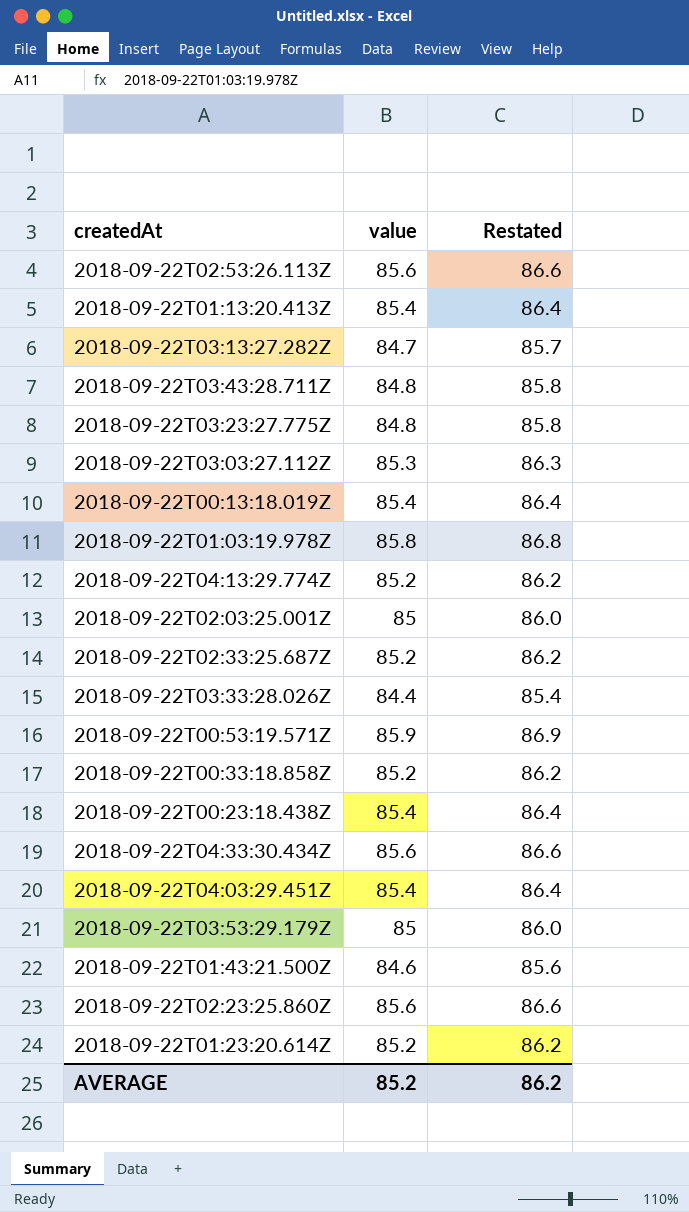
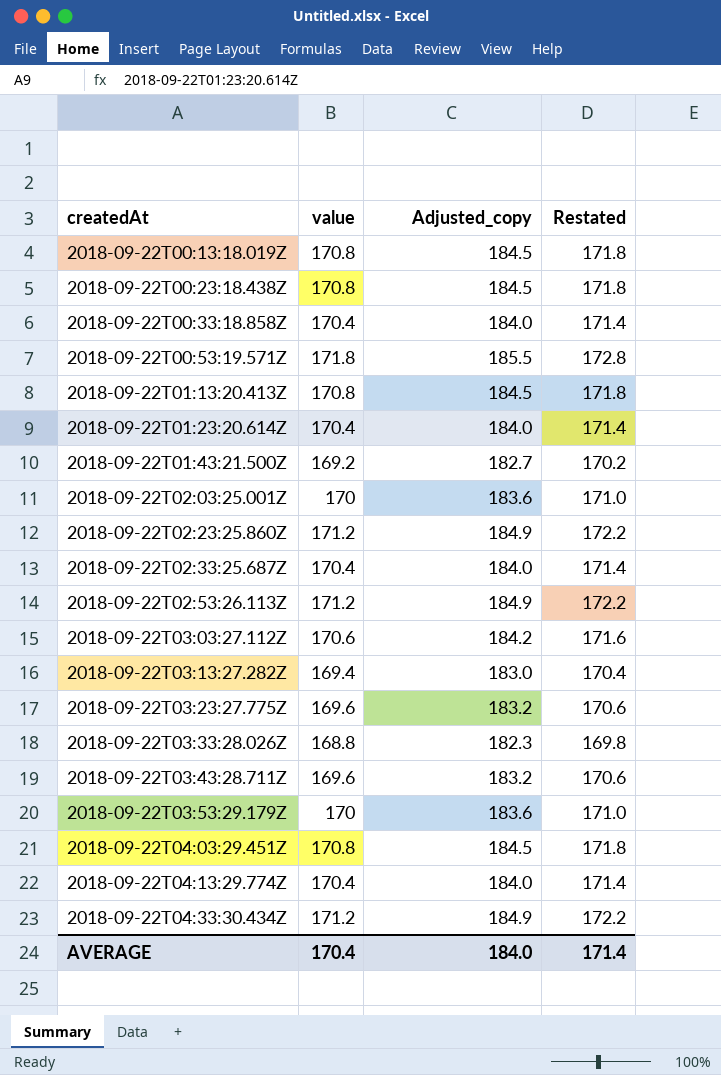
row order: none -> createdAt ascending
column Adjusted_copy | formula: none -> [value] * 1.08
row 2018-09-22T01:03:19.978Z: 85.8 | 86.8 -> none
2018-09-22T00:13:18.019Z | value: 85.4 -> 170.8
2018-09-22T00:13:18.019Z | Restated: 86.4 -> 171.8
2018-09-22T00:23:18.438Z | value: 85.4 -> 170.8
2018-09-22T00:23:18.438Z | Restated: 86.4 -> 171.8
2018-09-22T00:33:18.858Z | value: 85.2 -> 170.4
2018-09-22T00:33:18.858Z | Restated: 86.2 -> 171.4
2018-09-22T00:53:19.571Z | value: 85.9 -> 171.8
2018-09-22T00:53:19.571Z | Restated: 86.9 -> 172.8
2018-09-22T01:13:20.413Z | value: 85.4 -> 170.8
2018-09-22T01:13:20.413Z | Restated: 86.4 -> 171.8
2018-09-22T01:23:20.614Z | value: 85.2 -> 170.4
2018-09-22T01:23:20.614Z | Restated: 86.2 -> 171.4
2018-09-22T01:43:21.500Z | value: 84.6 -> 169.2
2018-09-22T01:43:21.500Z | Restated: 85.6 -> 170.2
2018-09-22T02:03:25.001Z | value: 85 -> 170
2018-09-22T02:03:25.001Z | Restated: 86.0 -> 171.0
2018-09-22T02:23:25.860Z | value: 85.6 -> 171.2
2018-09-22T02:23:25.860Z | Restated: 86.6 -> 172.2
2018-09-22T02:33:25.687Z | value: 85.2 -> 170.4
2018-09-22T02:33:25.687Z | Restated: 86.2 -> 171.4
2018-09-22T02:53:26.113Z | value: 85.6 -> 171.2
2018-09-22T02:53:26.113Z | Restated: 86.6 -> 172.2
2018-09-22T03:03:27.112Z | value: 85.3 -> 170.6
2018-09-22T03:03:27.112Z | Restated: 86.3 -> 171.6
2018-09-22T03:13:27.282Z | value: 84.7 -> 169.4
2018-09-22T03:13:27.282Z | Restated: 85.7 -> 170.4
2018-09-22T03:23:27.775Z | value: 84.8 -> 169.6
2018-09-22T03:23:27.775Z | Restated: 85.8 -> 170.6
2018-09-22T03:33:28.026Z | value: 84.4 -> 168.8
2018-09-22T03:33:28.026Z | Restated: 85.4 -> 169.8
2018-09-22T03:43:28.711Z | value: 84.8 -> 169.6
2018-09-22T03:43:28.711Z | Restated: 85.8 -> 170.6
2018-09-22T03:53:29.179Z | value: 85 -> 170
2018-09-22T03:53:29.179Z | Restated: 86.0 -> 171.0
2018-09-22T04:03:29.451Z | value: 85.4 -> 170.8
2018-09-22T04:03:29.451Z | Restated: 86.4 -> 171.8
2018-09-22T04:13:29.774Z | value: 85.2 -> 170.4
2018-09-22T04:13:29.774Z | Restated: 86.2 -> 171.4
2018-09-22T04:33:30.434Z | value: 85.6 -> 171.2
2018-09-22T04:33:30.434Z | Restated: 86.6 -> 172.2
AVERAGE | value: 85.2 -> 170.4
AVERAGE | Restated: 86.2 -> 171.4

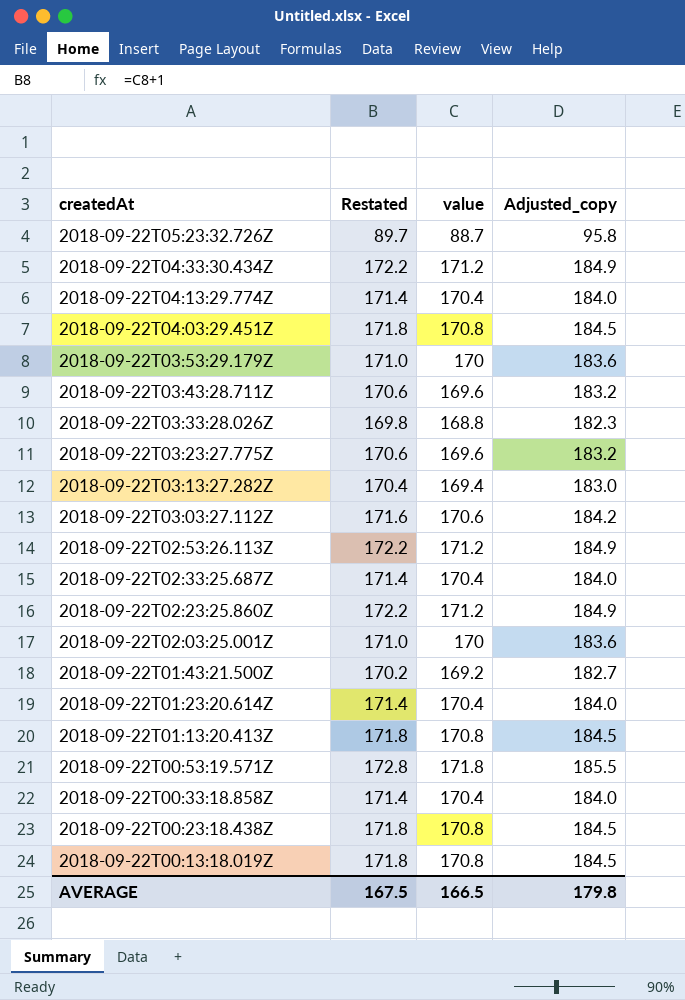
row order: createdAt ascending -> createdAt descending
column Restated | position: 4 -> 2
row 2018-09-22T05:23:32.726Z: none -> 89.7 | 88.7 | 95.8
AVERAGE | Restated: 171.4 -> 167.5
AVERAGE | value: 170.4 -> 166.5
AVERAGE | Adjusted_copy: 184.0 -> 179.8

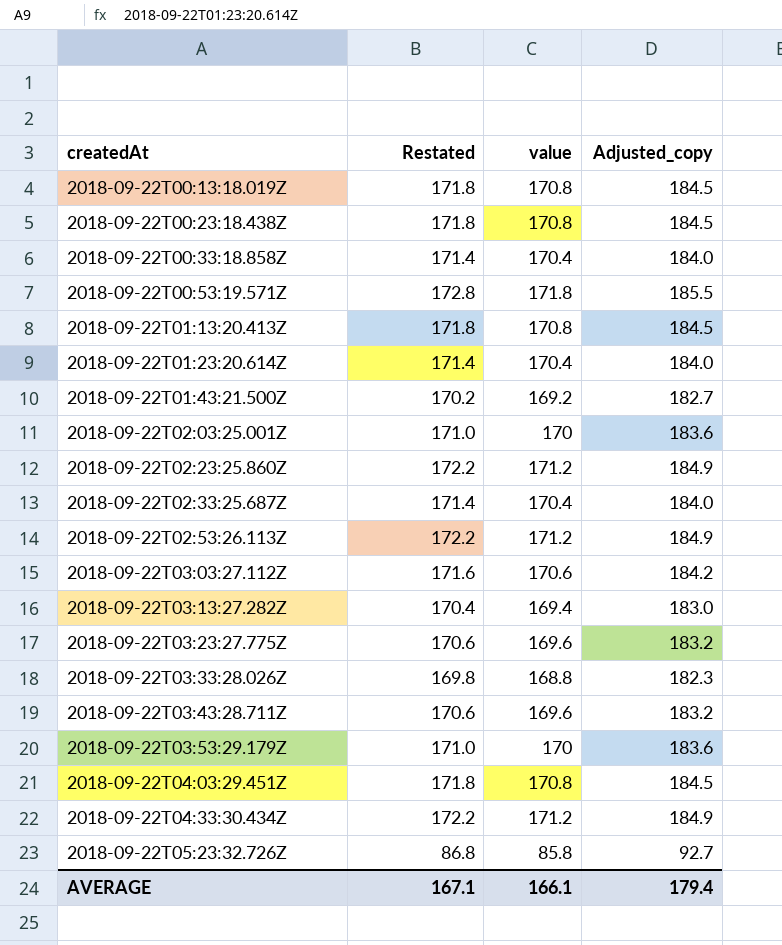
row order: createdAt descending -> createdAt ascending
row 2018-09-22T04:13:29.774Z: 171.4 | 170.4 | 184.0 -> none
2018-09-22T05:23:32.726Z | Restated: 89.7 -> 86.8
2018-09-22T05:23:32.726Z | value: 88.7 -> 85.8
2018-09-22T05:23:32.726Z | Adjusted_copy: 95.8 -> 92.7
AVERAGE | Restated: 167.5 -> 167.1
AVERAGE | value: 166.5 -> 166.1
AVERAGE | Adjusted_copy: 179.8 -> 179.4

